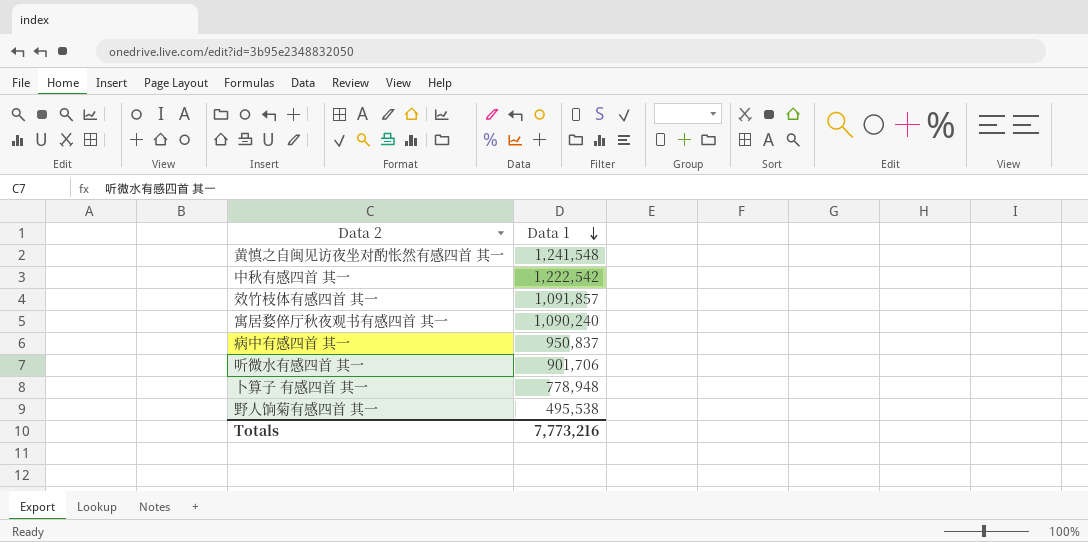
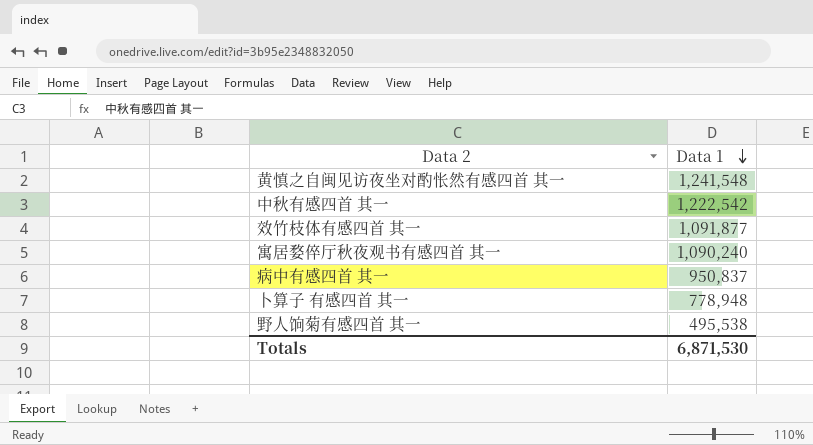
row 听微水有感四首 其一: 901,706 -> none
效竹枝体有感四首 其一 | Data 1: 1,091,857 -> 1,091,877
Totals | Data 1: 7,773,216 -> 6,871,530

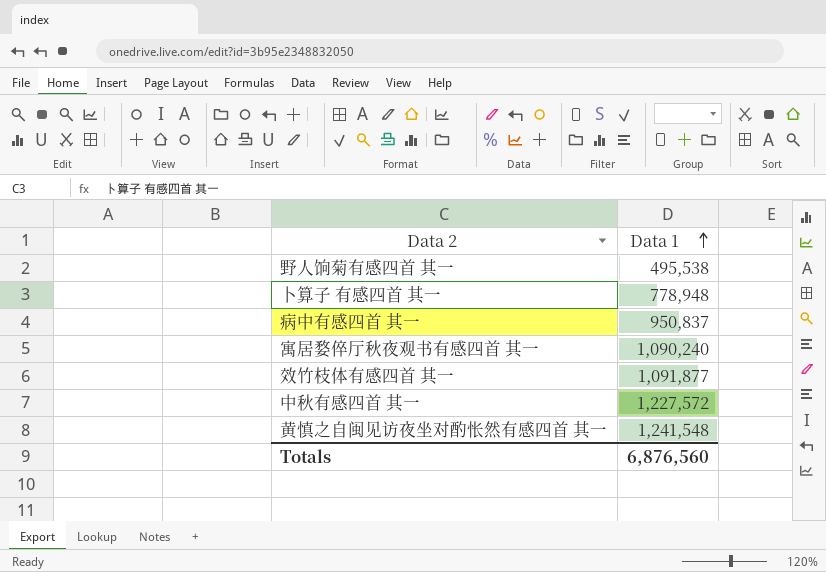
row order: Data 1 descending -> Data 1 ascending
中秋有感四首 其一 | Data 1: 1,222,542 -> 1,227,572
Totals | Data 1: 6,871,530 -> 6,876,560

